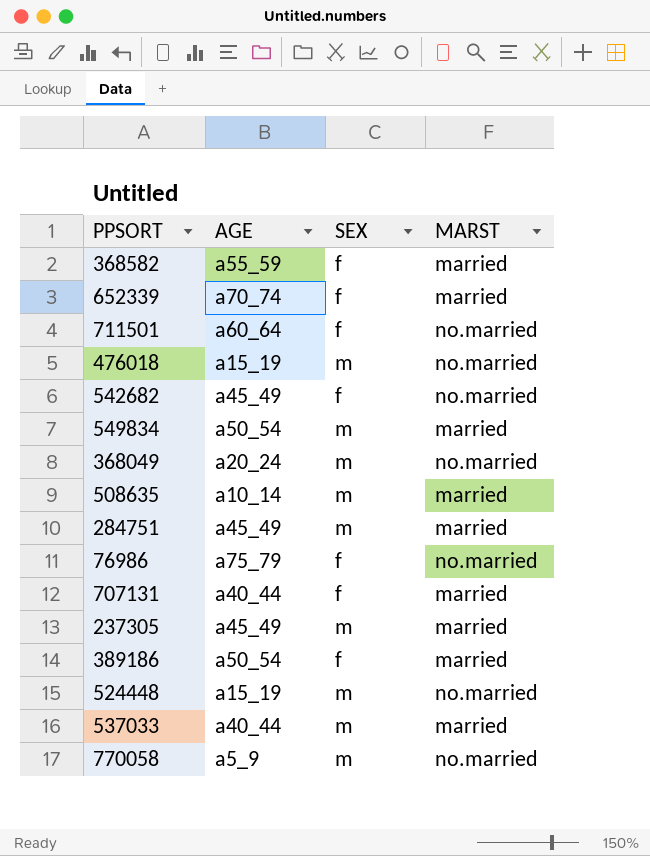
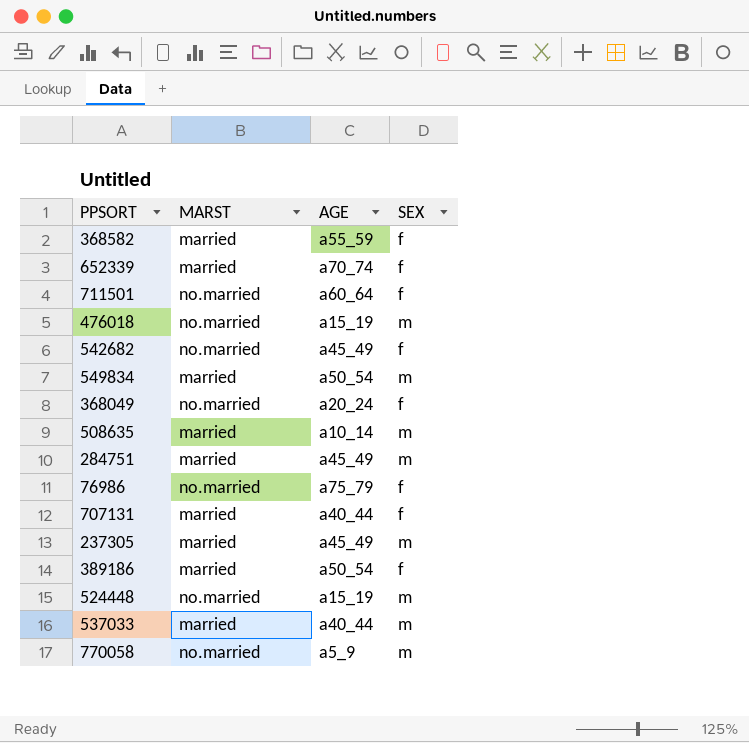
column MARST | position: 4 -> 2
368049 | SEX: m -> f

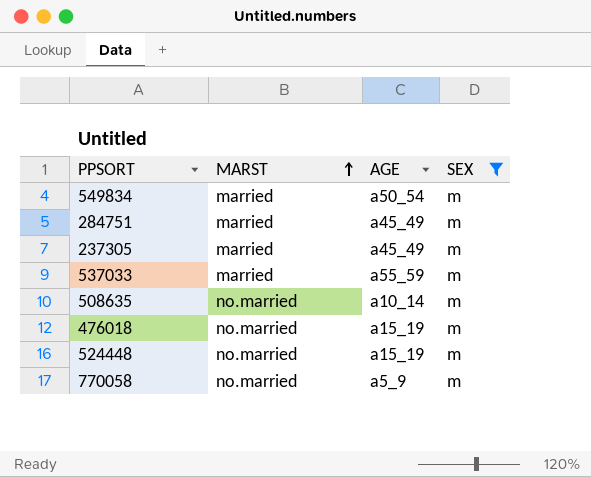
filter: none -> SEX = m
row order: none -> MARST ascending
537033 | AGE: a40_44 -> a55_59
508635 | MARST: married -> no.married

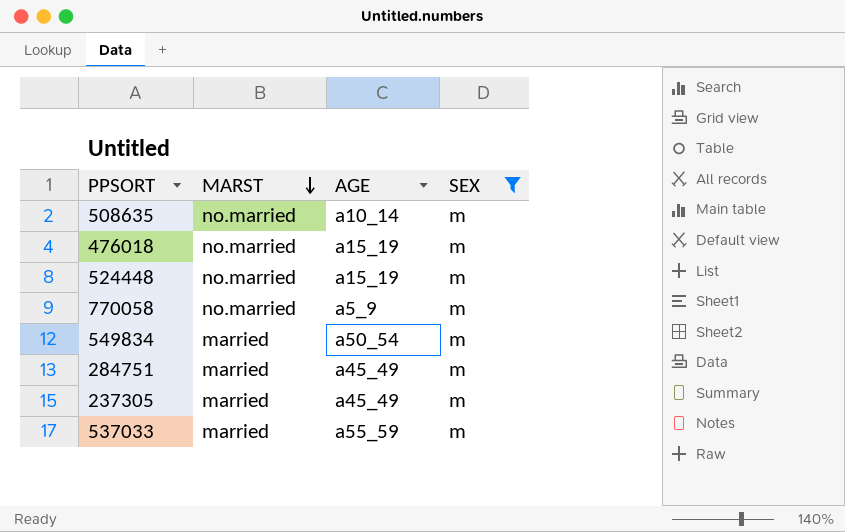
row order: MARST ascending -> MARST descending

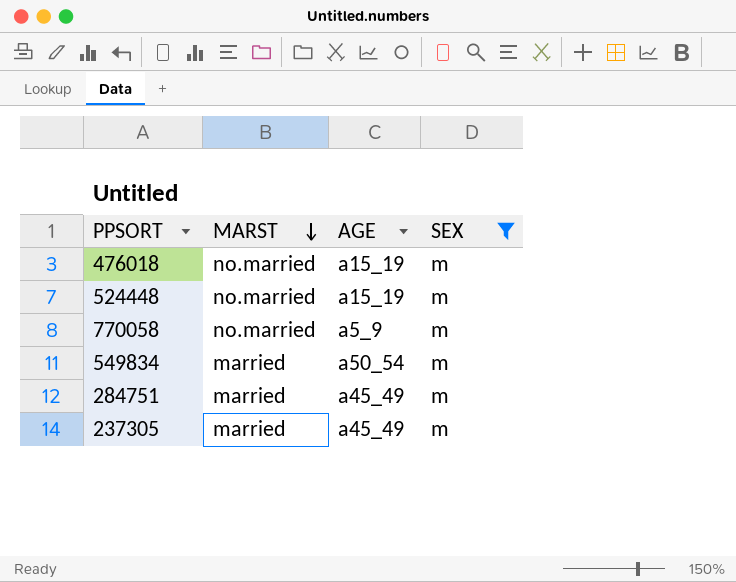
row 508635: no.married | a10_14 | m -> none
row 537033: married | a55_59 | m -> none

